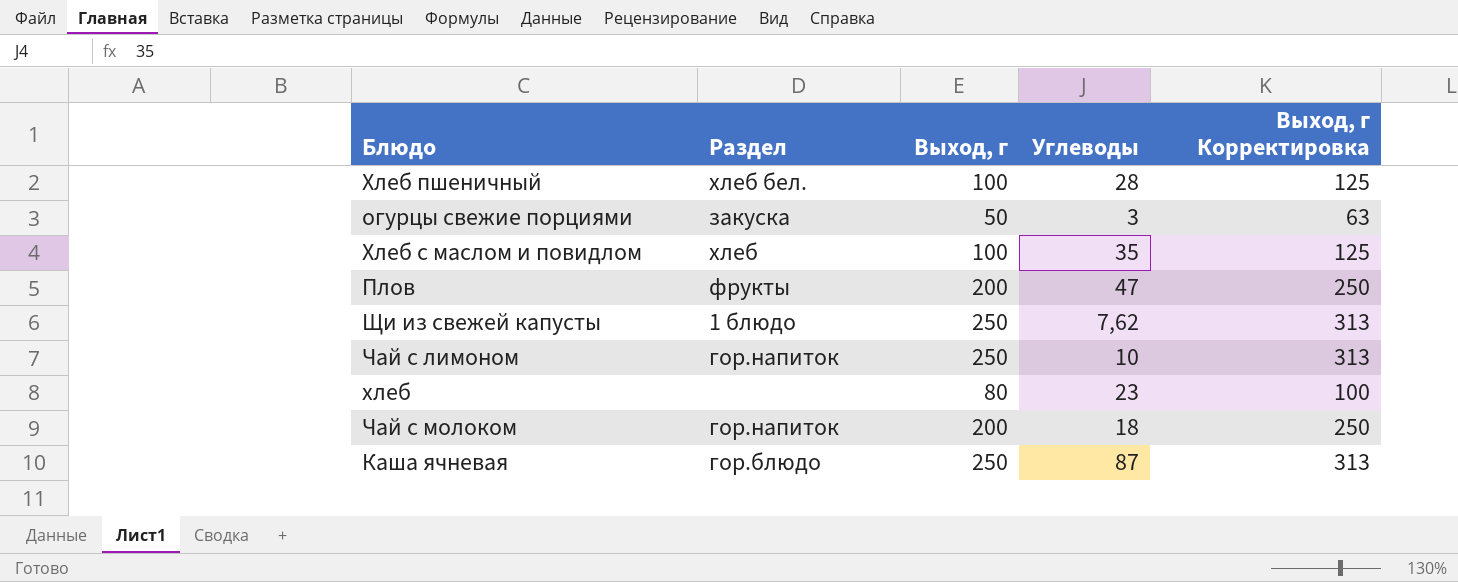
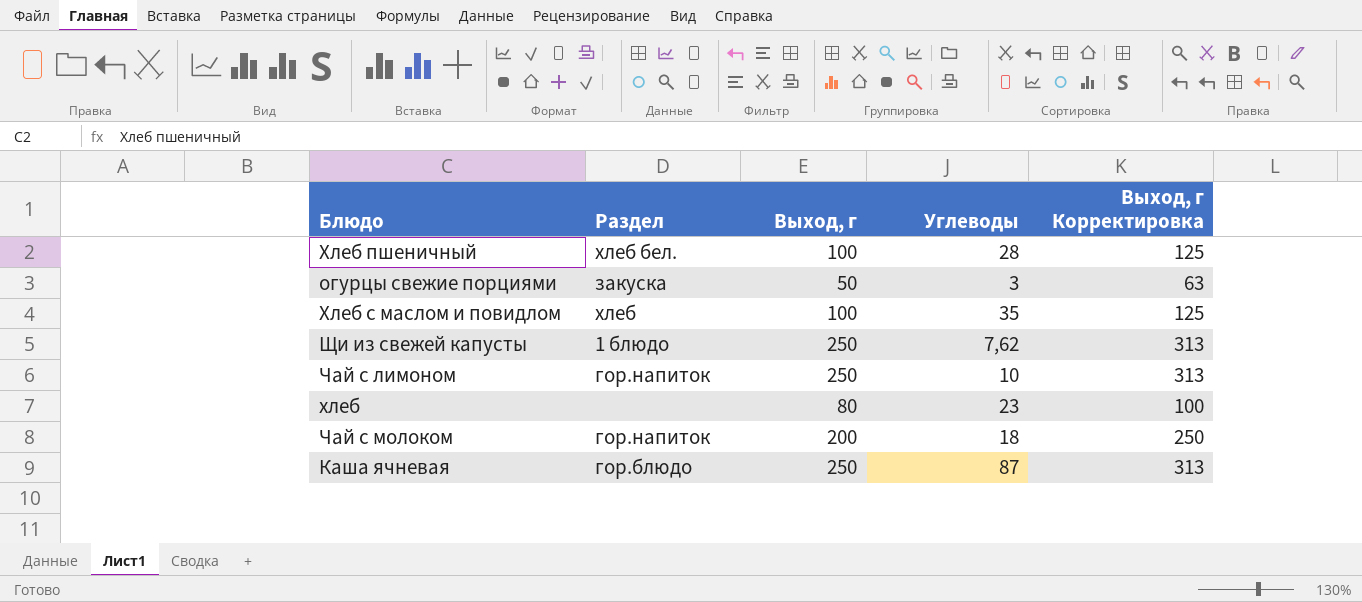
row Плов: фрукты | 200 | 47 | 250 -> none

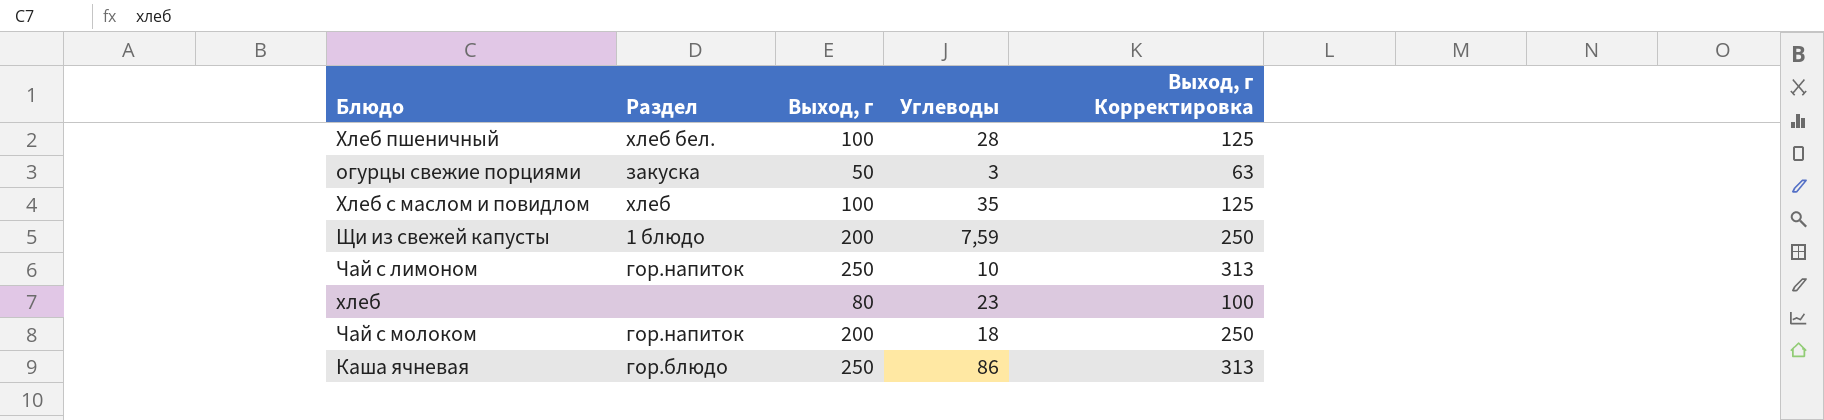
Щи из свежей капусты | Выход, г: 250 -> 200
Щи из свежей капусты | Углеводы: 7,62 -> 7,59
Щи из свежей капусты | Выход, г Корректировка: 313 -> 250
Каша ячневая | Углеводы: 87 -> 86

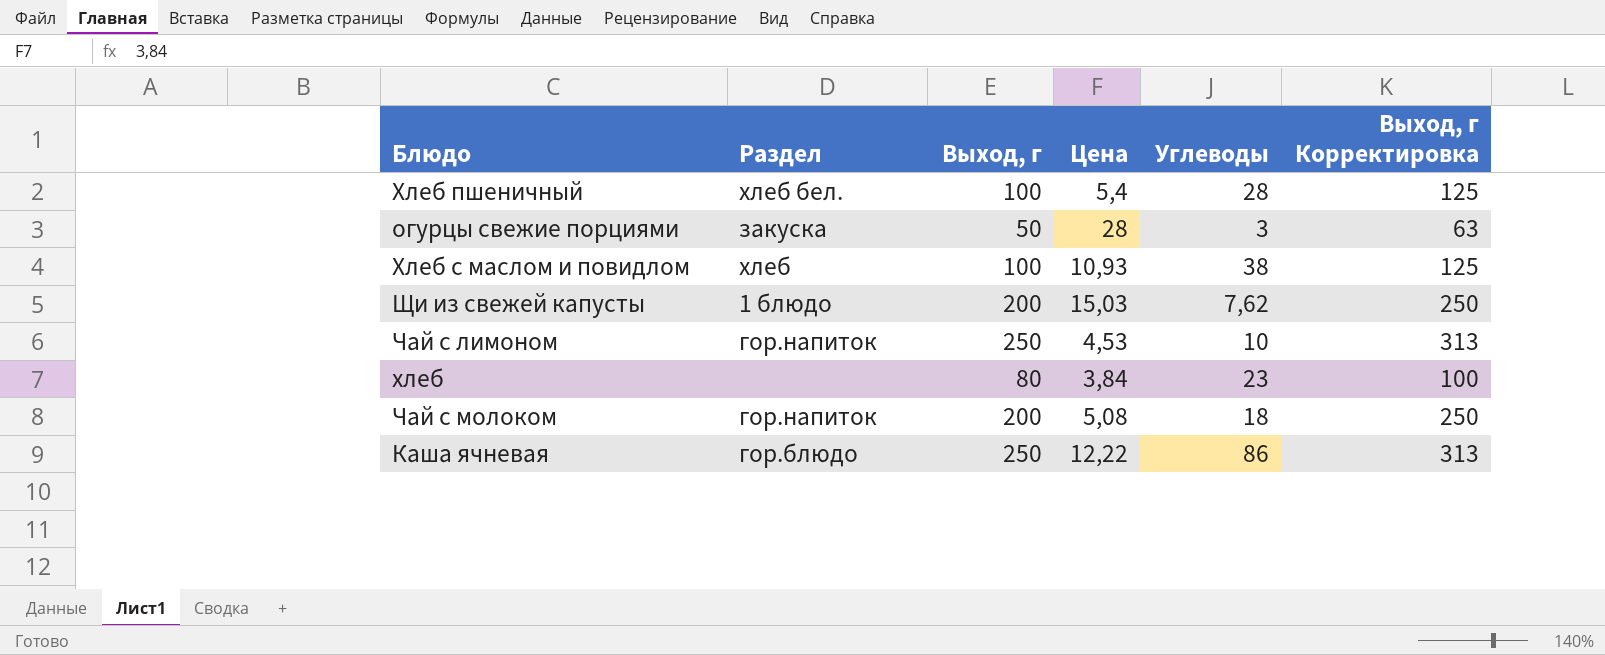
column Цена | position: none -> 4
Хлеб с маслом и повидлом | Углеводы: 35 -> 38
Щи из свежей капусты | Углеводы: 7,59 -> 7,62

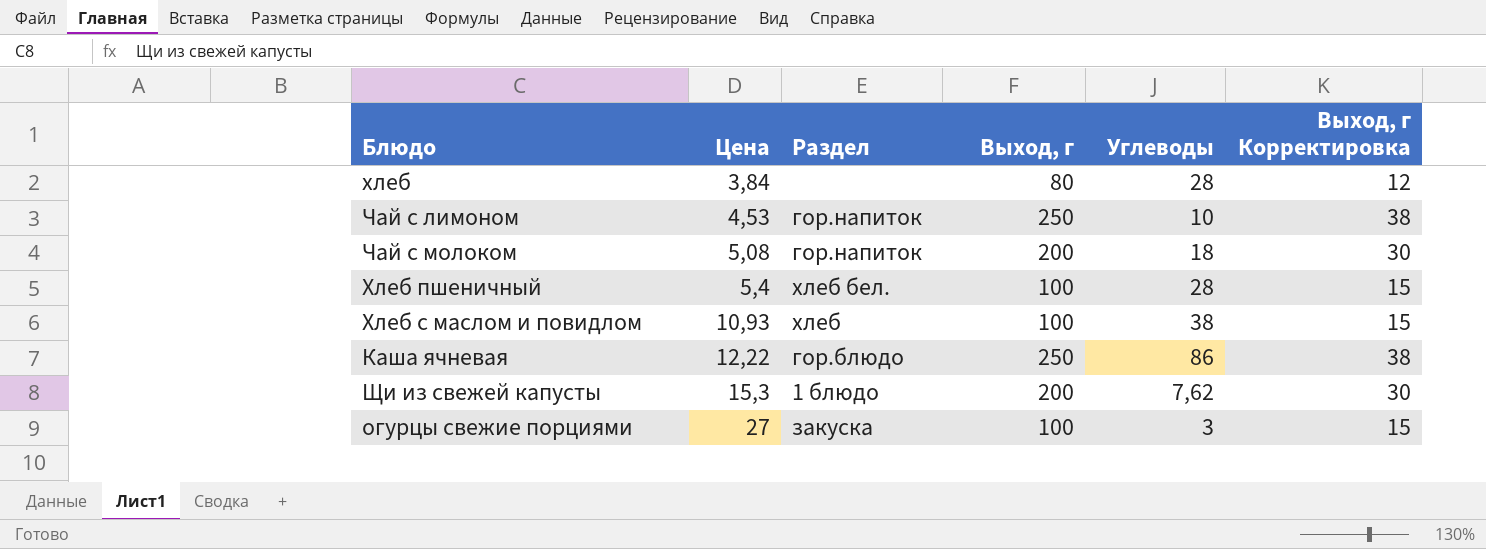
row order: none -> Цена ascending
column Цена | position: 4 -> 2
column Выход, г Корректировка | formula: [Выход, г] * 1,25 -> [Выход, г] * 0,15
хлеб | Углеводы: 23 -> 28
Щи из свежей капусты | Цена: 15,03 -> 15,3
огурцы свежие порциями | Цена: 28 -> 27
огурцы свежие порциями | Выход, г: 50 -> 100

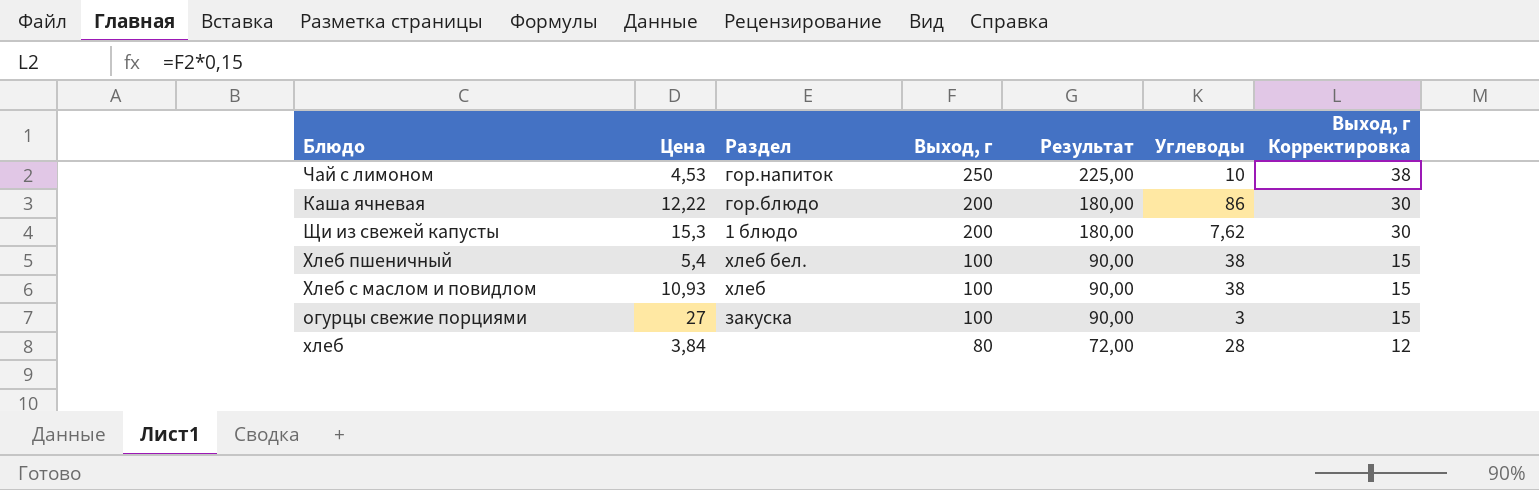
row order: Цена ascending -> Выход, г descending
column Результат | formula: none -> [Выход, г] * 0,9
row Чай с молоком: 5,08 | гор.напиток | 200 | 18 | 30 -> none
Каша ячневая | Выход, г: 250 -> 200
Каша ячневая | Выход, г Корректировка: 38 -> 30
Хлеб пшеничный | Углеводы: 28 -> 38

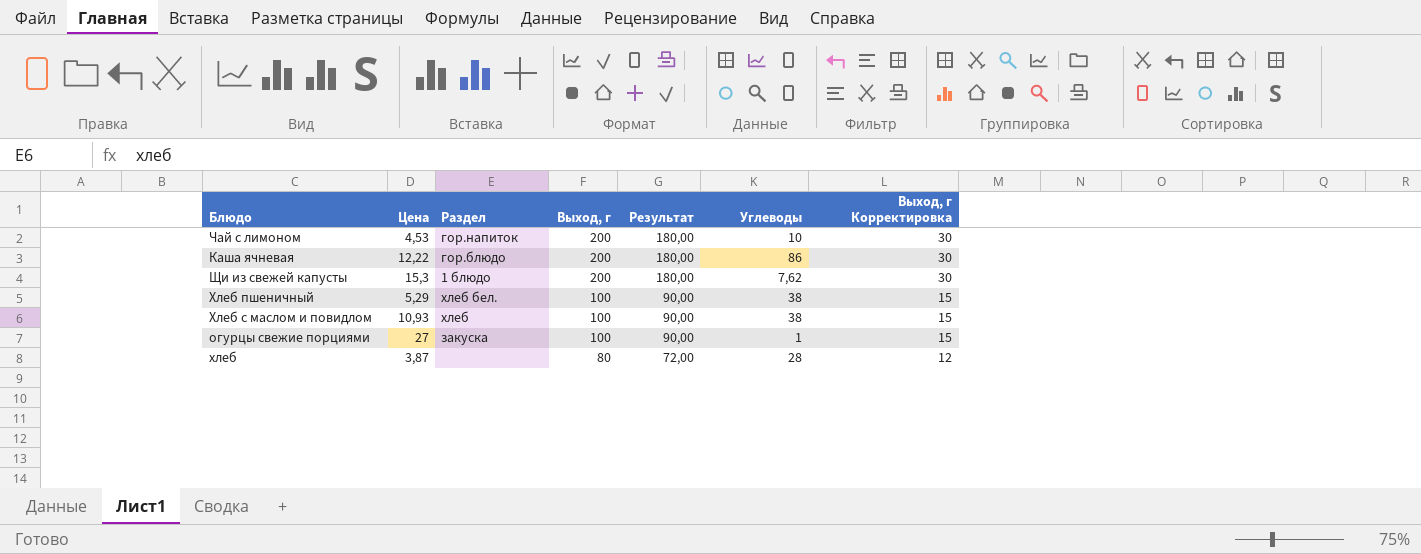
Чай с лимоном | Выход, г: 250 -> 200
Чай с лимоном | Результат: 225,00 -> 180,00
Чай с лимоном | Выход, г Корректировка: 38 -> 30
Хлеб пшеничный | Цена: 5,4 -> 5,29
огурцы свежие порциями | Углеводы: 3 -> 1
хлеб | Цена: 3,84 -> 3,87

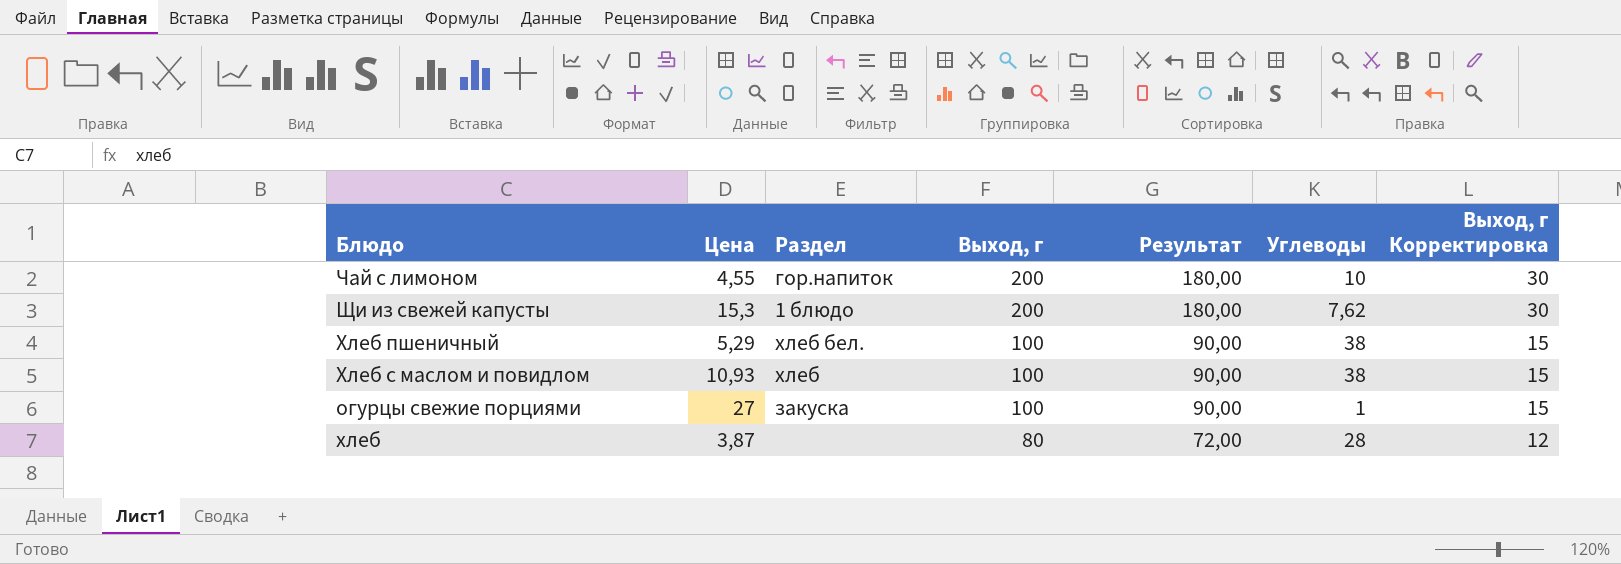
row Каша ячневая: 12,22 | гор.блюдо | 200 | 180,00 | 86 | 30 -> none
Чай с лимоном | Цена: 4,53 -> 4,55

